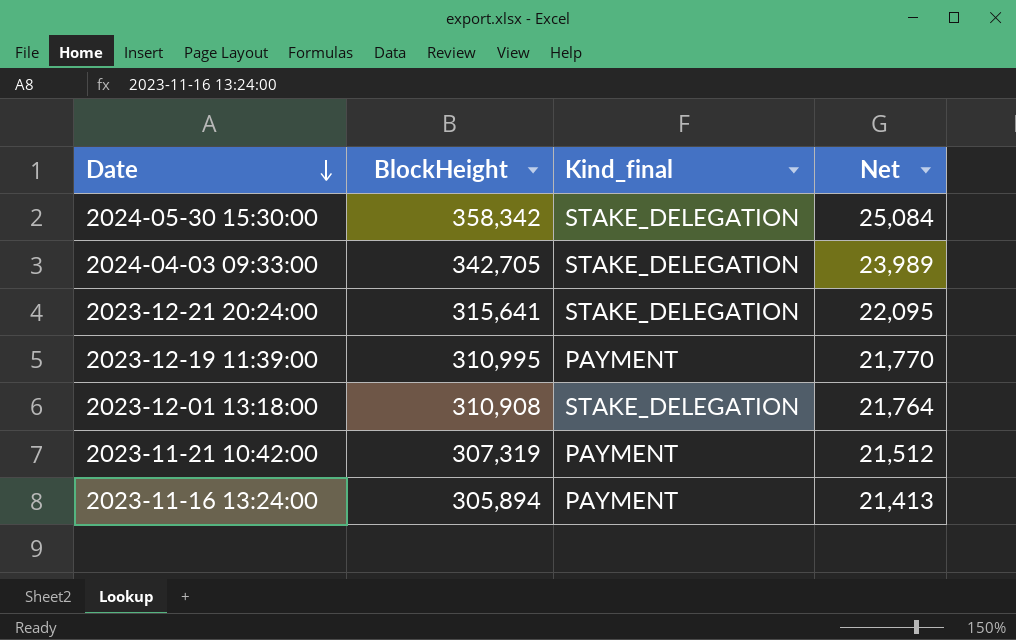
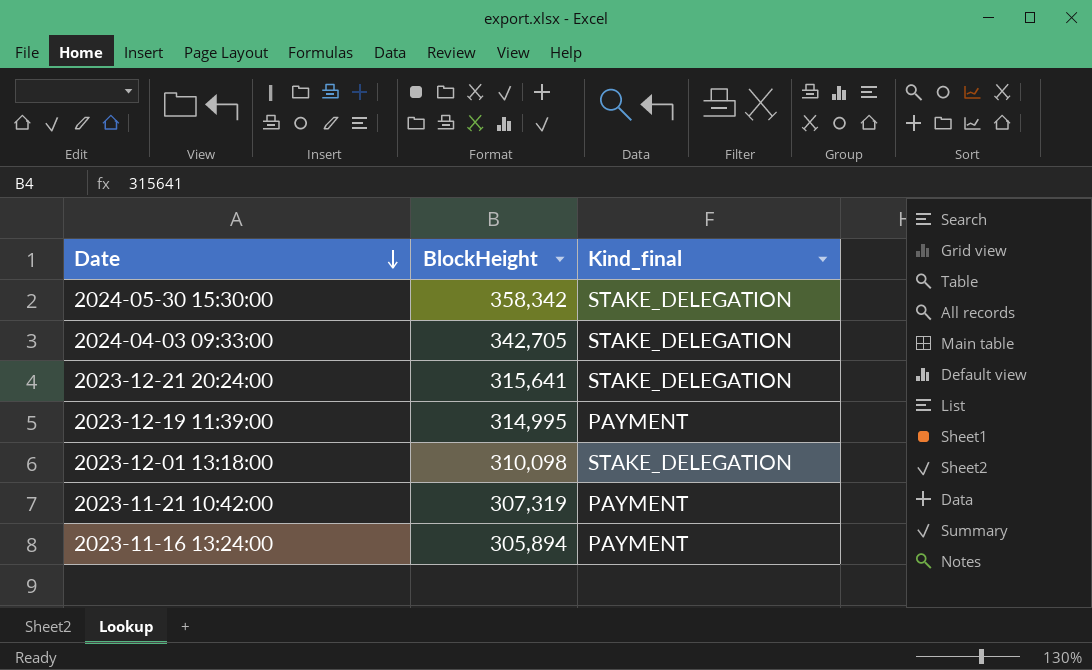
column Net | formula: [BlockHeight] * 0.07 -> none
2023-12-19 11:39:00 | BlockHeight: 310,995 -> 314,995
2023-12-01 13:18:00 | BlockHeight: 310,908 -> 310,098

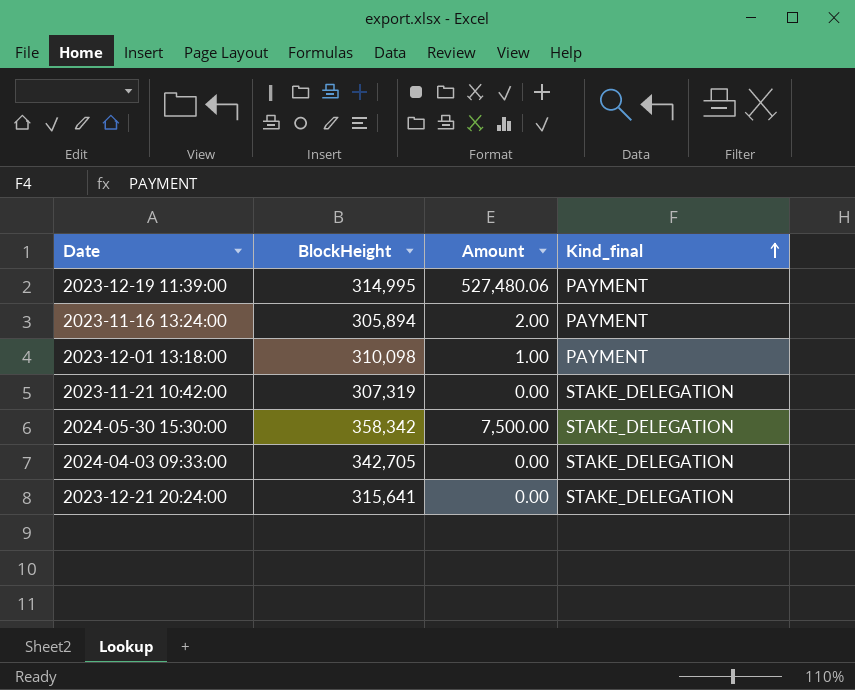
row order: Date descending -> Kind_final ascending
column Amount | position: none -> 3
2023-12-01 13:18:00 | Kind_final: STAKE_DELEGATION -> PAYMENT
2023-11-21 10:42:00 | Kind_final: PAYMENT -> STAKE_DELEGATION

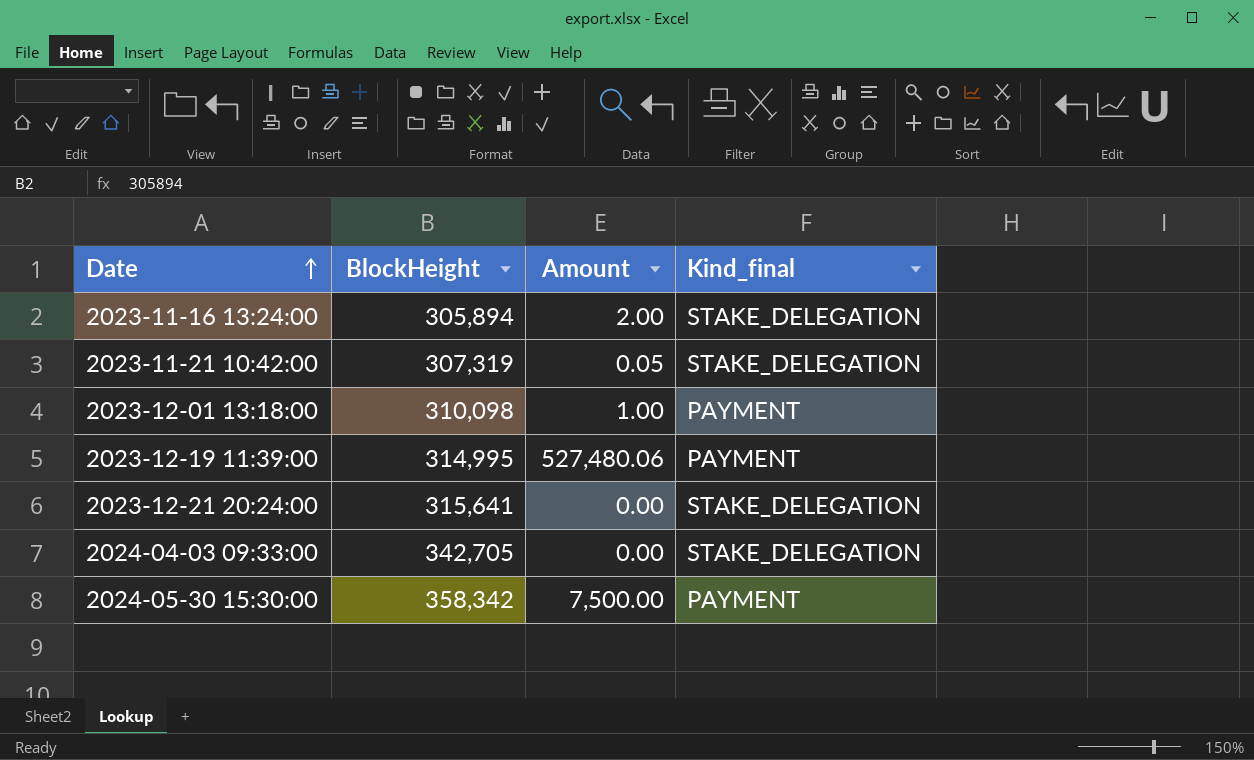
row order: Kind_final ascending -> Date ascending
2023-11-16 13:24:00 | Kind_final: PAYMENT -> STAKE_DELEGATION
2023-11-21 10:42:00 | Amount: 0.00 -> 0.05
2024-05-30 15:30:00 | Kind_final: STAKE_DELEGATION -> PAYMENT

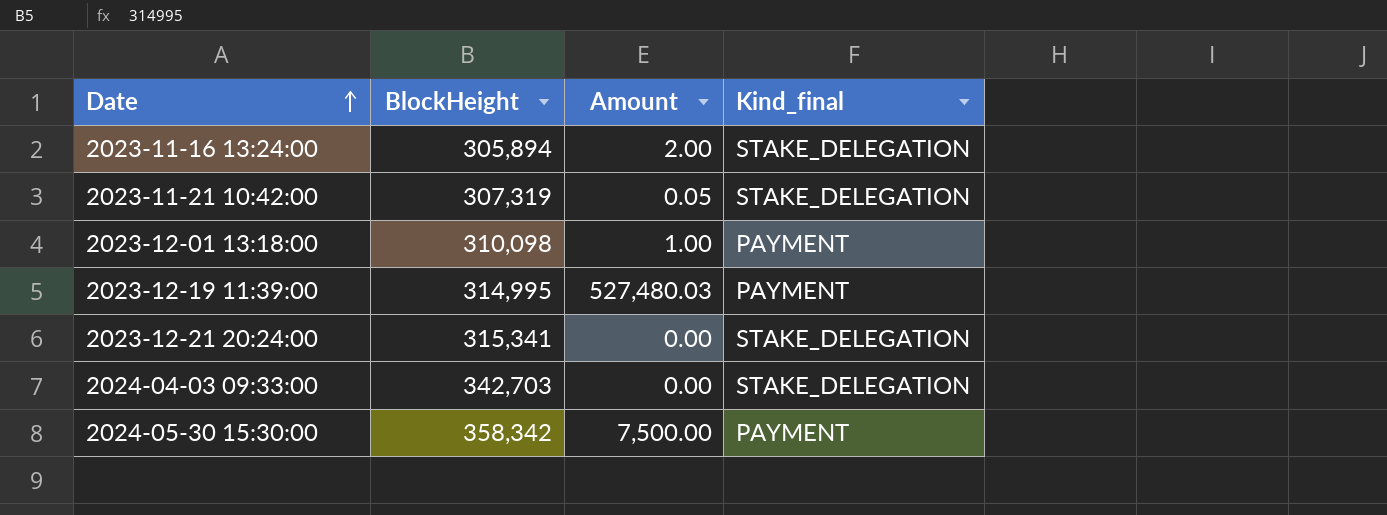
2023-12-19 11:39:00 | Amount: 527,480.06 -> 527,480.03
2023-12-21 20:24:00 | BlockHeight: 315,641 -> 315,341
2024-04-03 09:33:00 | BlockHeight: 342,705 -> 342,703

